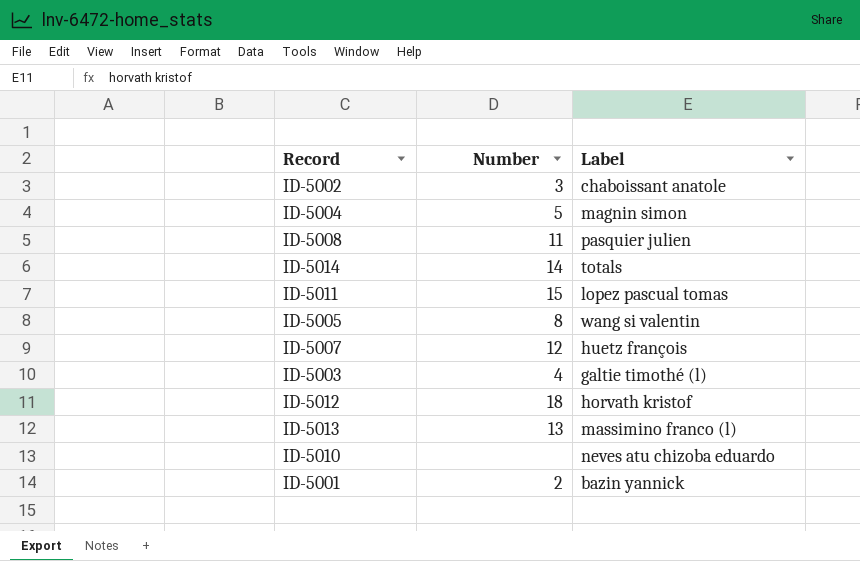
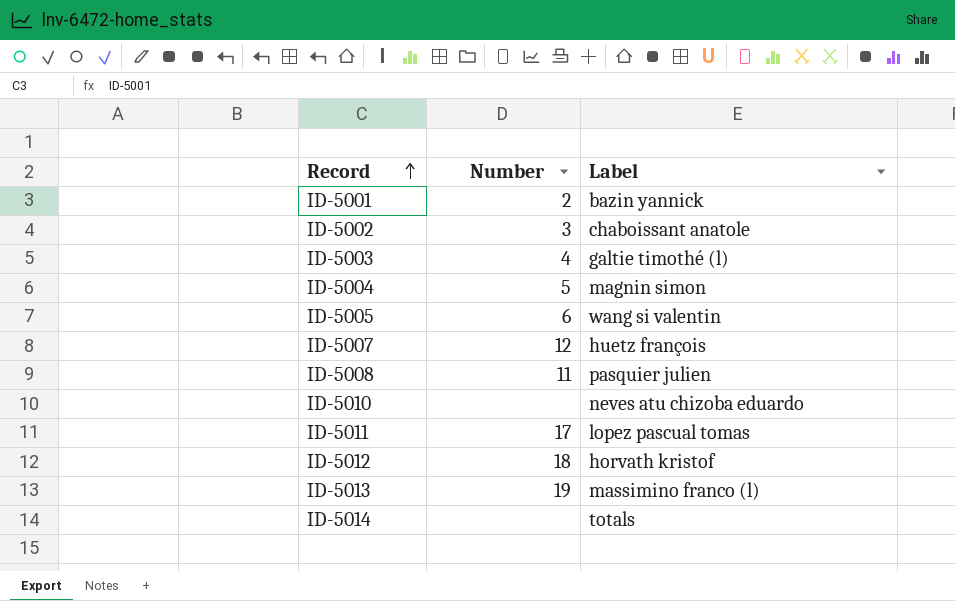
row order: none -> Record ascending
ID-5005 | Number: 8 -> 6
ID-5011 | Number: 15 -> 17
ID-5013 | Number: 13 -> 19
ID-5014 | Number: 14 -> none

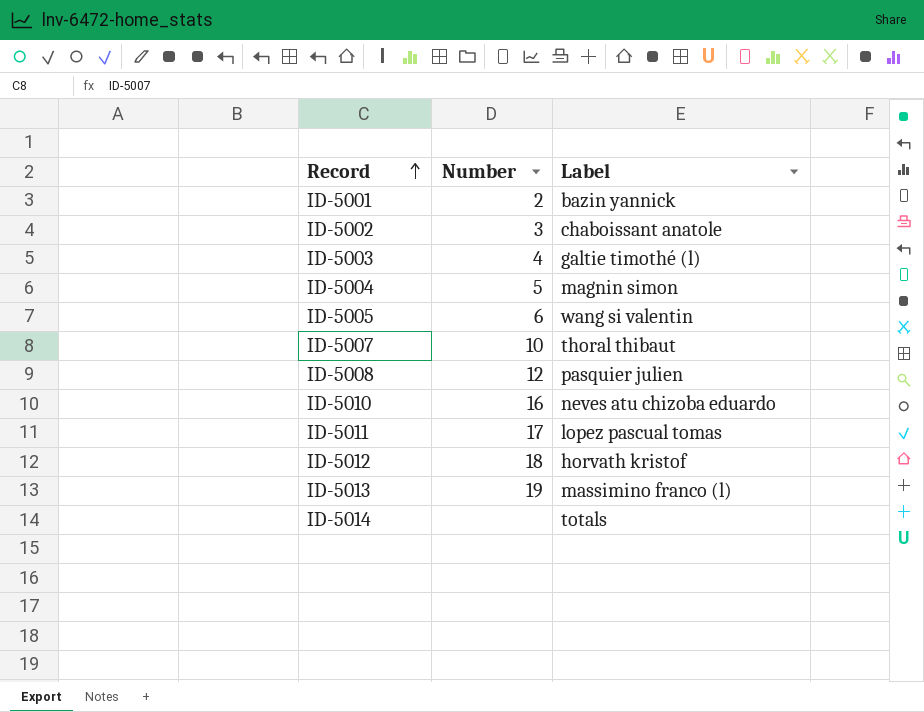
ID-5007 | Number: 12 -> 10
ID-5007 | Label: huetz françois -> thoral thibaut
ID-5008 | Number: 11 -> 12
ID-5010 | Number: none -> 16

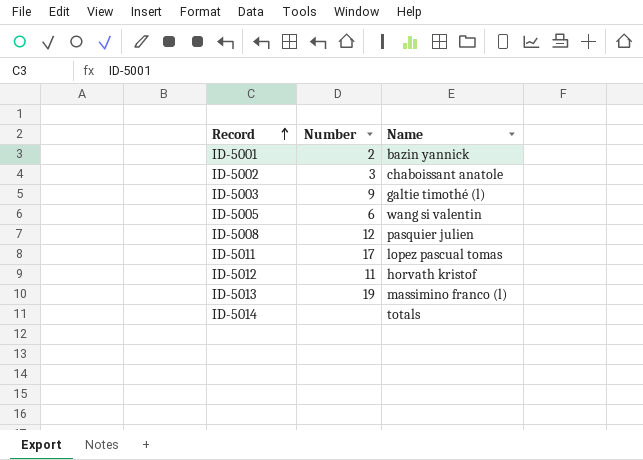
column name: Label -> Name
row ID-5004: 5 | magnin simon -> none
row ID-5007: 10 | thoral thibaut -> none
row ID-5010: 16 | neves atu chizoba eduardo -> none
ID-5003 | Number: 4 -> 9
ID-5012 | Number: 18 -> 11

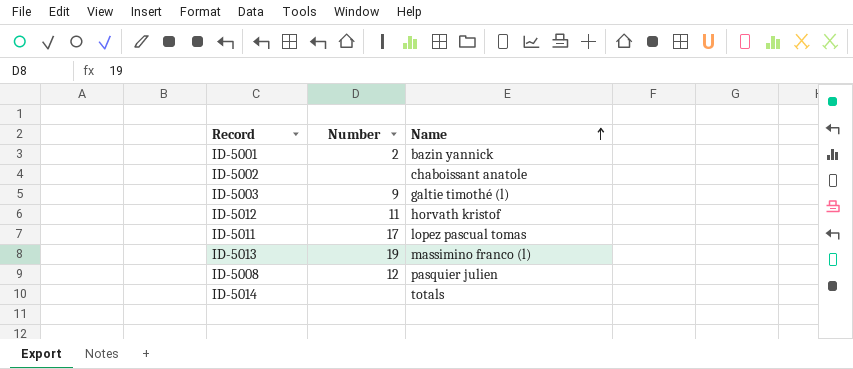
row order: Record ascending -> Name ascending
row ID-5005: 6 | wang si valentin -> none
ID-5002 | Number: 3 -> none

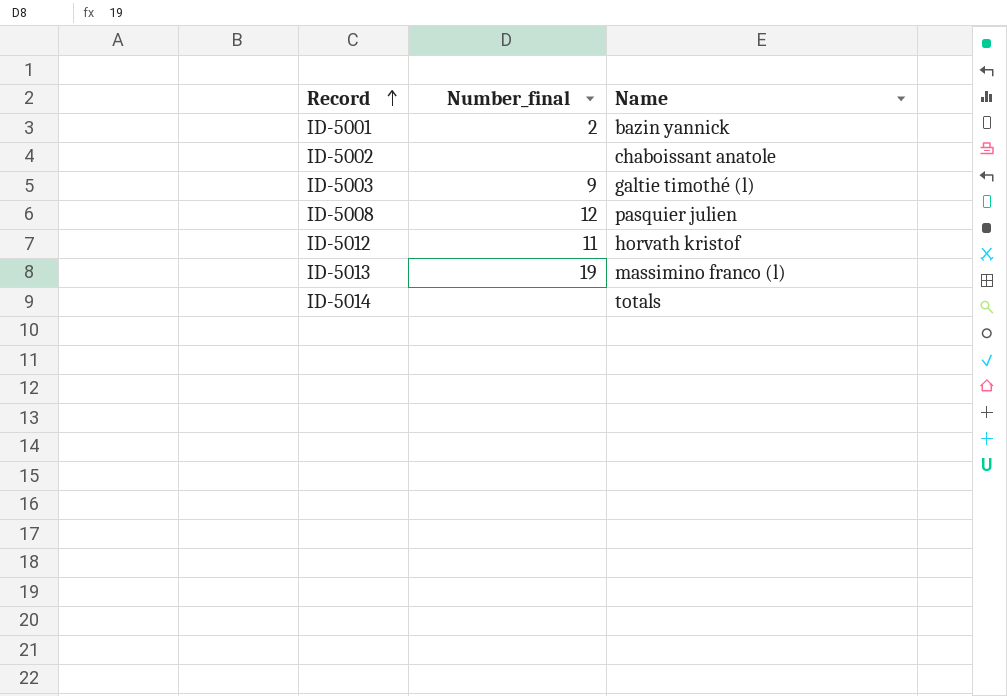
row order: Name ascending -> Record ascending
column name: Number -> Number_final
row ID-5011: 17 | lopez pascual tomas -> none

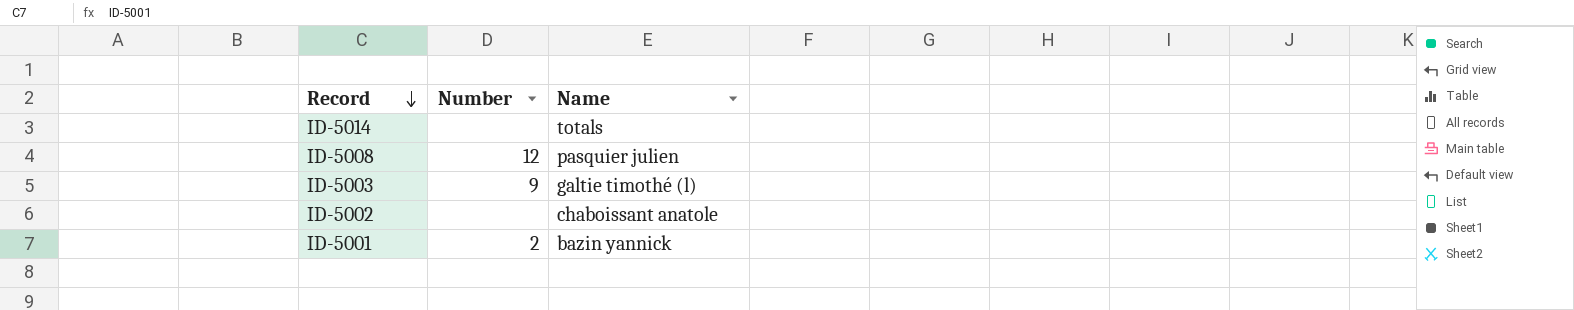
row order: Record ascending -> Record descending
column name: Number_final -> Number
row ID-5012: 11 | horvath kristof -> none
row ID-5013: 19 | massimino franco (l) -> none

